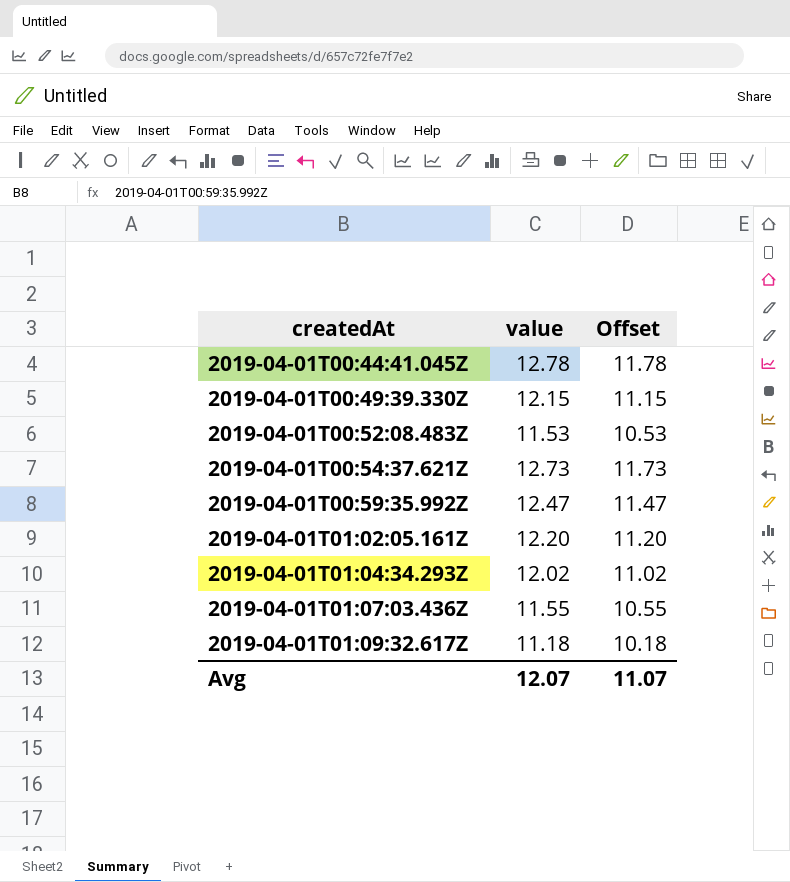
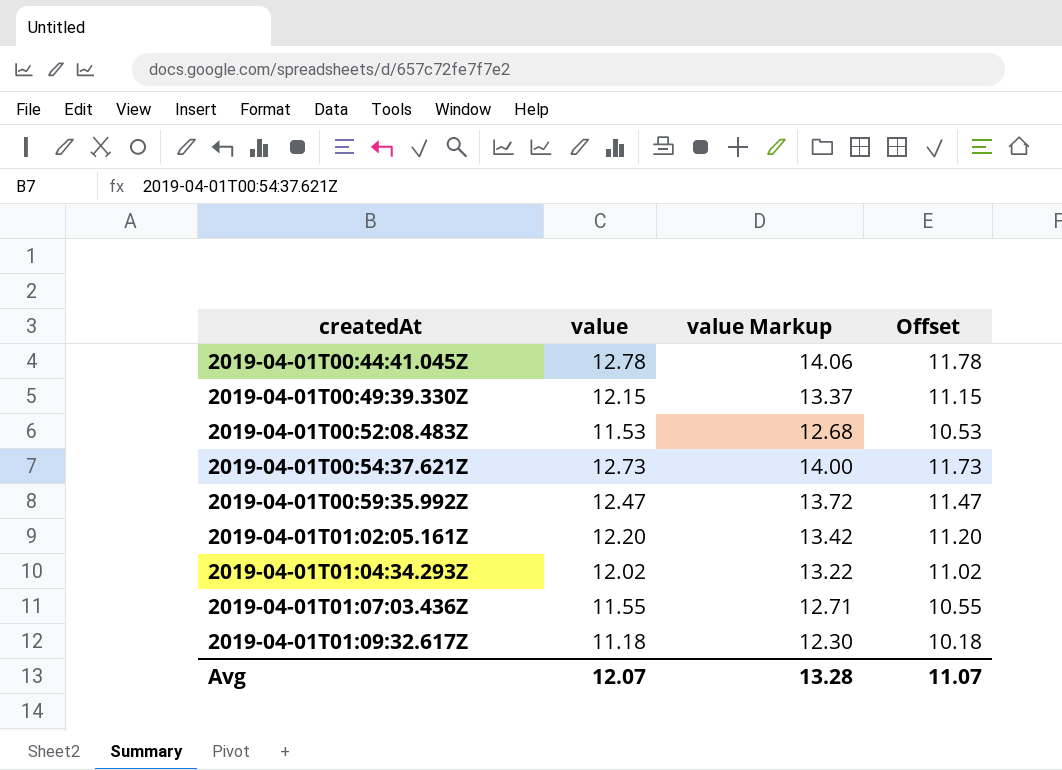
column value Markup | formula: none -> [value] * 1.1

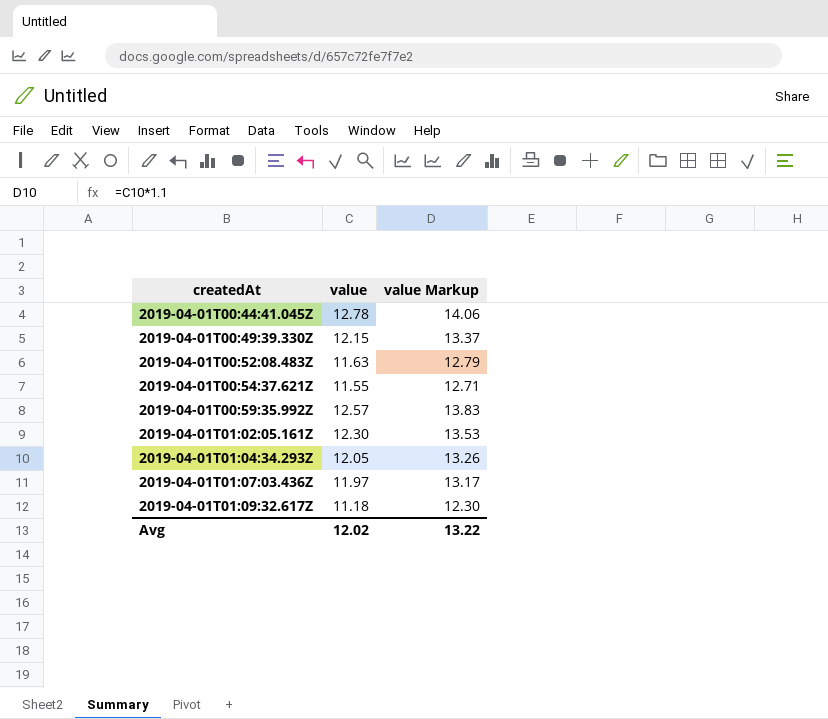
column Offset | formula: [value] - 1 -> none
2019-04-01T00:52:08.483Z | value: 11.53 -> 11.63
2019-04-01T00:52:08.483Z | value Markup: 12.68 -> 12.79
2019-04-01T00:54:37.621Z | value: 12.73 -> 11.55
2019-04-01T00:54:37.621Z | value Markup: 14.00 -> 12.71
2019-04-01T00:59:35.992Z | value: 12.47 -> 12.57
2019-04-01T00:59:35.992Z | value Markup: 13.72 -> 13.83
2019-04-01T01:02:05.161Z | value: 12.20 -> 12.30
2019-04-01T01:02:05.161Z | value Markup: 13.42 -> 13.53
2019-04-01T01:04:34.293Z | value: 12.02 -> 12.05
2019-04-01T01:04:34.293Z | value Markup: 13.22 -> 13.26
2019-04-01T01:07:03.436Z | value: 11.55 -> 11.97
2019-04-01T01:07:03.436Z | value Markup: 12.71 -> 13.17
Avg | value: 12.07 -> 12.02
Avg | value Markup: 13.28 -> 13.22

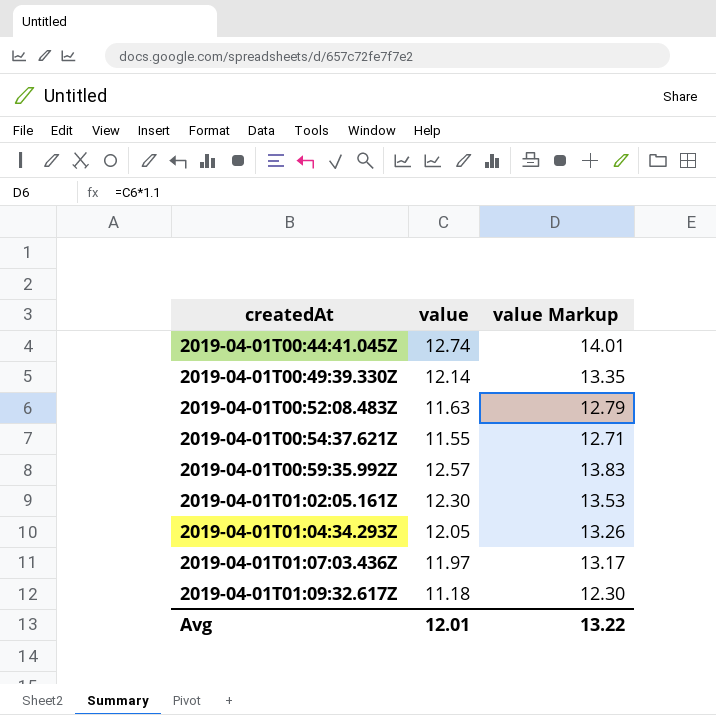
2019-04-01T00:44:41.045Z | value: 12.78 -> 12.74
2019-04-01T00:44:41.045Z | value Markup: 14.06 -> 14.01
2019-04-01T00:49:39.330Z | value: 12.15 -> 12.14
2019-04-01T00:49:39.330Z | value Markup: 13.37 -> 13.35
Avg | value: 12.02 -> 12.01

